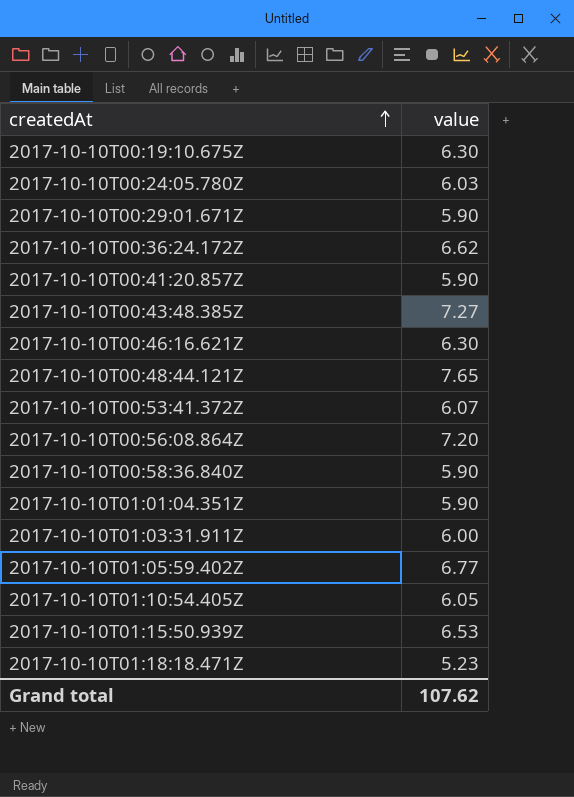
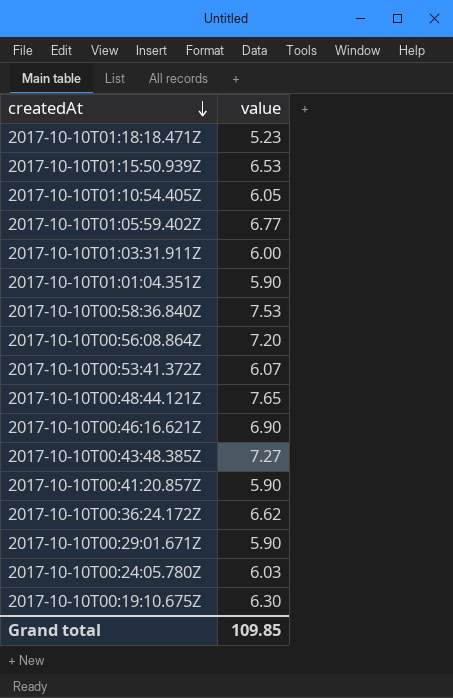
row order: createdAt ascending -> createdAt descending
2017-10-10T00:58:36.840Z | value: 5.90 -> 7.53
2017-10-10T00:46:16.621Z | value: 6.30 -> 6.90
Grand total | value: 107.62 -> 109.85

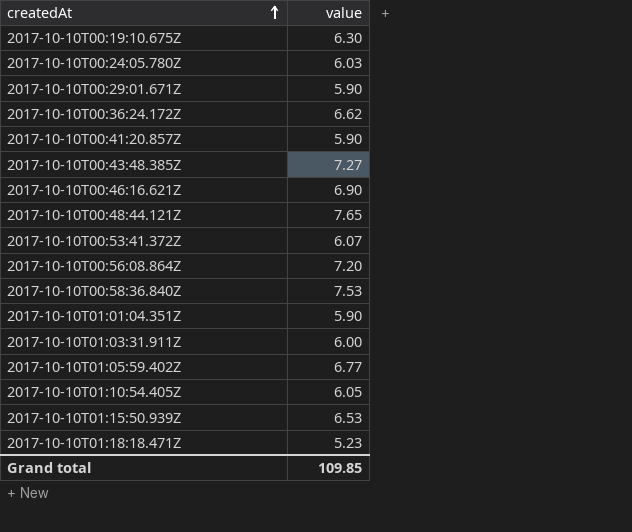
row order: createdAt descending -> createdAt ascending

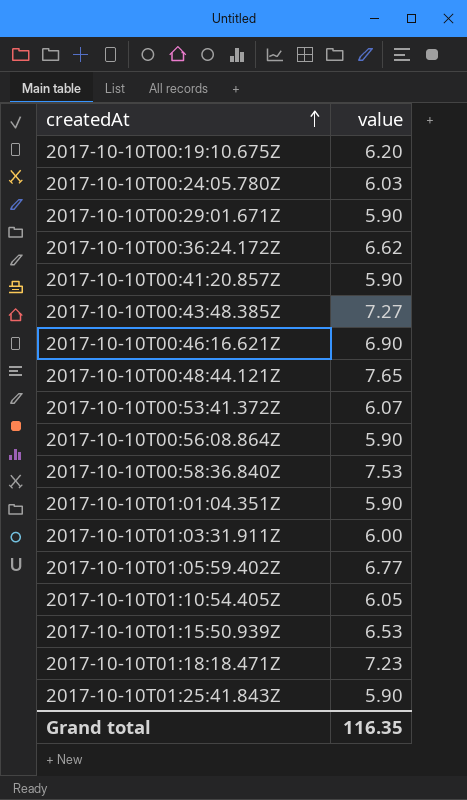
2017-10-10T00:19:10.675Z | value: 6.30 -> 6.20
2017-10-10T00:56:08.864Z | value: 7.20 -> 5.90
2017-10-10T01:18:18.471Z | value: 5.23 -> 7.23
row 2017-10-10T01:25:41.843Z: none -> 5.90
Grand total | value: 109.85 -> 116.35

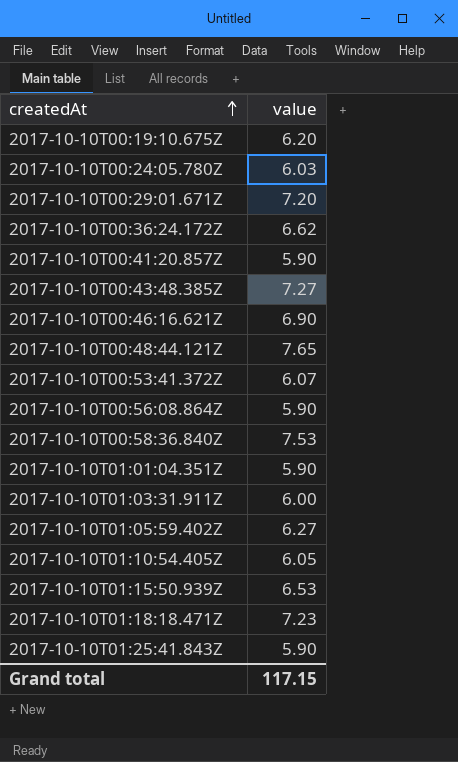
2017-10-10T00:29:01.671Z | value: 5.90 -> 7.20
2017-10-10T01:05:59.402Z | value: 6.77 -> 6.27
Grand total | value: 116.35 -> 117.15

